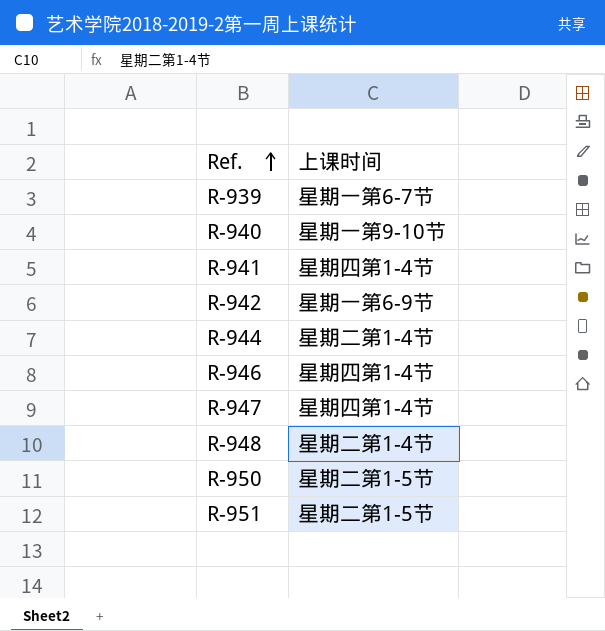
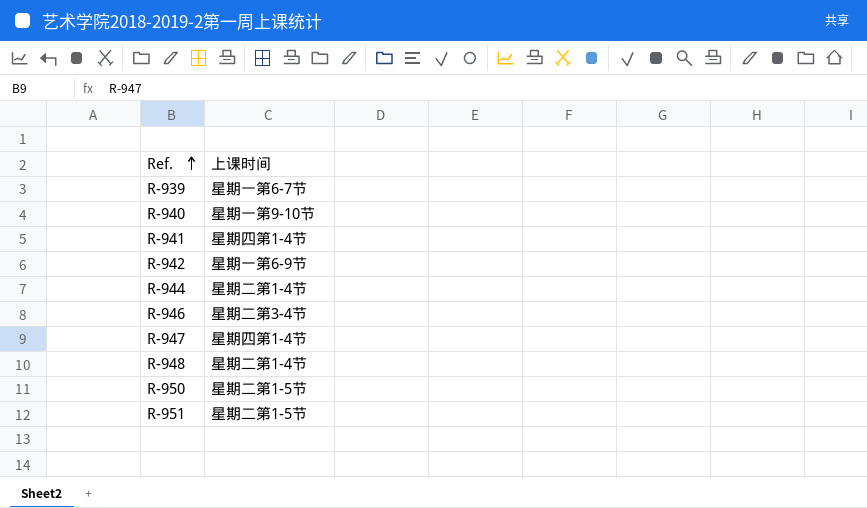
R-946 | 上课时间: 星期四第1-4节 -> 星期二第3-4节

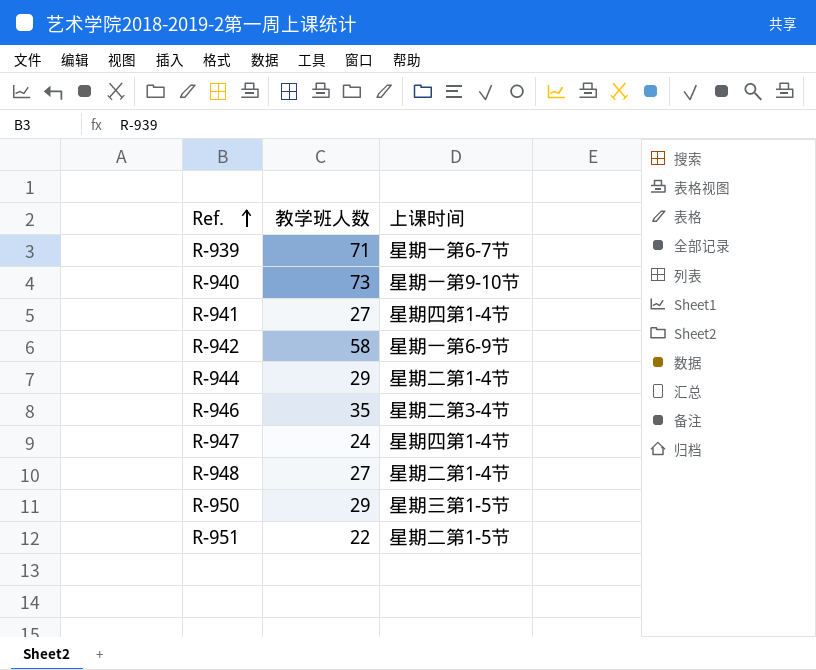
column 教学班人数 | position: none -> 2
R-950 | 上课时间: 星期二第1-5节 -> 星期三第1-5节

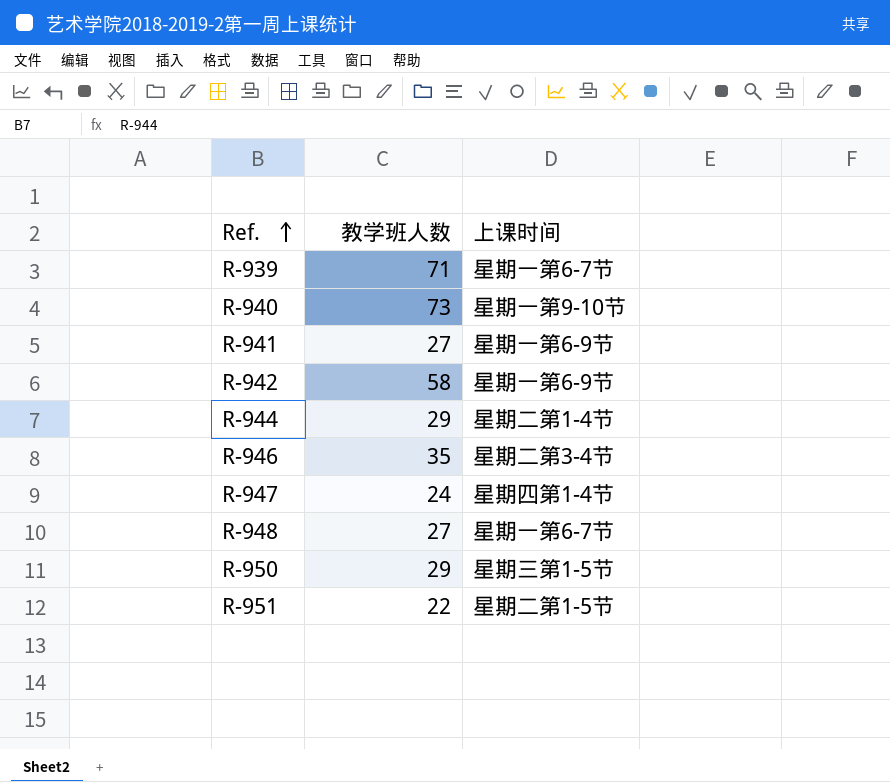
R-941 | 上课时间: 星期四第1-4节 -> 星期一第6-9节
R-948 | 上课时间: 星期二第1-4节 -> 星期一第6-7节

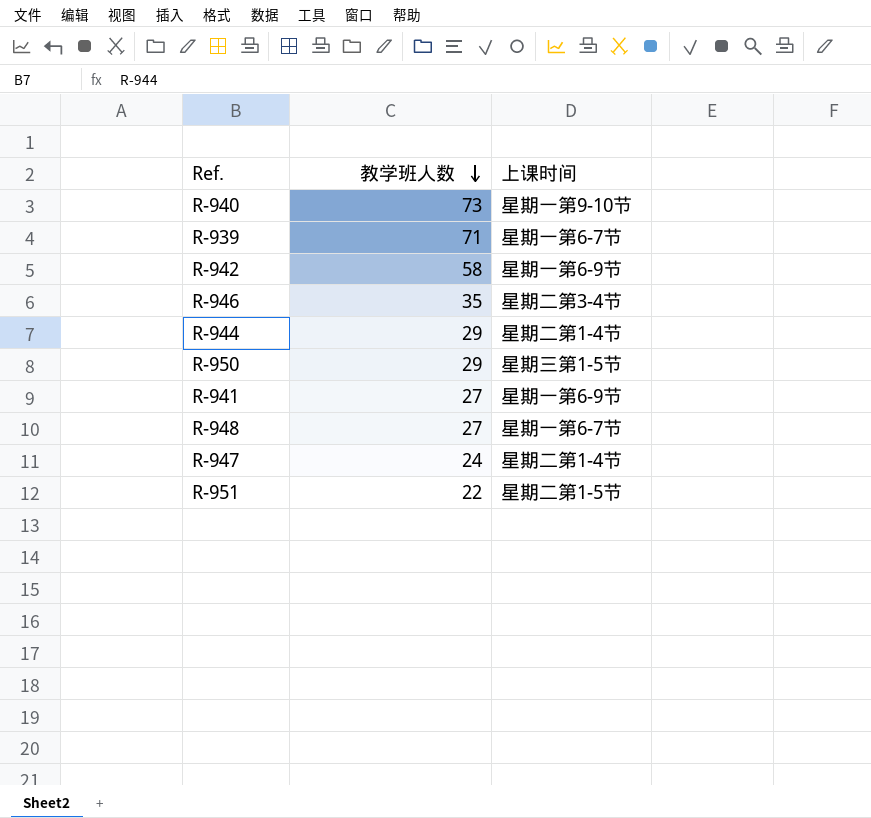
row order: Ref. ascending -> 教学班人数 descending
R-947 | 上课时间: 星期四第1-4节 -> 星期二第1-4节

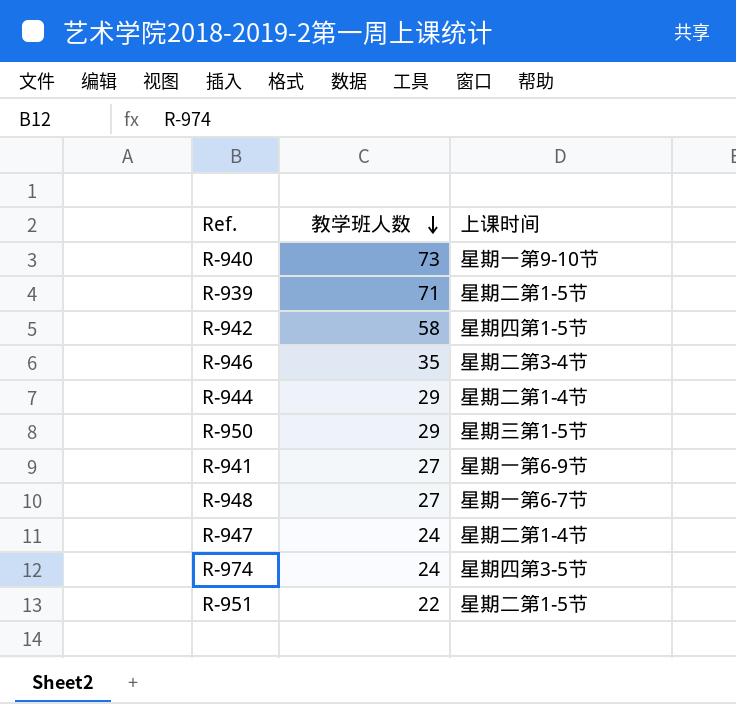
R-939 | 上课时间: 星期一第6-7节 -> 星期二第1-5节
R-942 | 上课时间: 星期一第6-9节 -> 星期四第1-5节
row R-974: none -> 24 | 星期四第3-5节

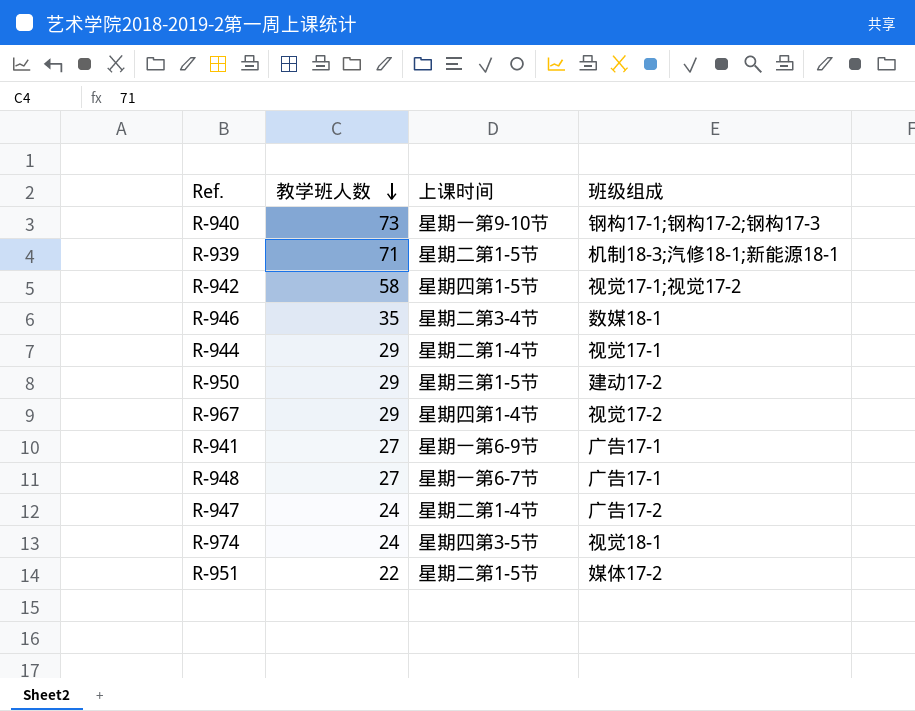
column 班级组成 | position: none -> 4
row R-967: none -> 29 | 星期四第1-4节 | 视觉17-2

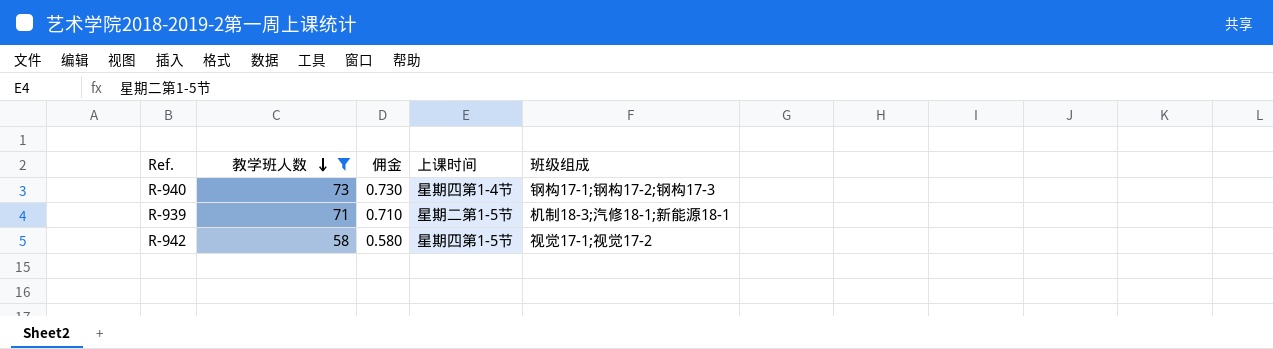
filter: none -> 教学班人数 >= 58
column 佣金 | formula: none -> [教学班人数] * 0.01
R-940 | 上课时间: 星期一第9-10节 -> 星期四第1-4节

